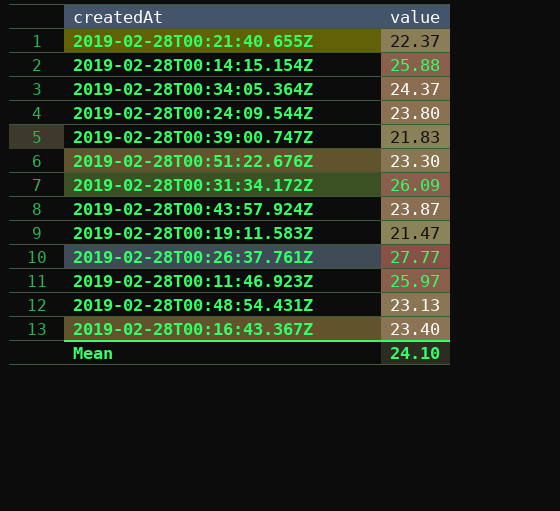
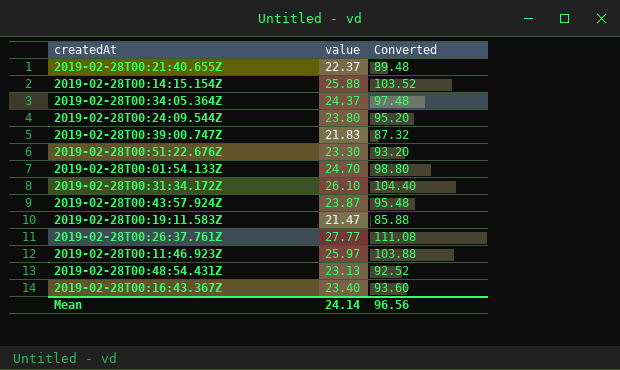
column Converted | formula: none -> [value] * 4
row 2019-02-28T00:01:54.133Z: none -> 24.70 | 98.80
2019-02-28T00:31:34.172Z | value: 26.09 -> 26.10
Mean | value: 24.10 -> 24.14

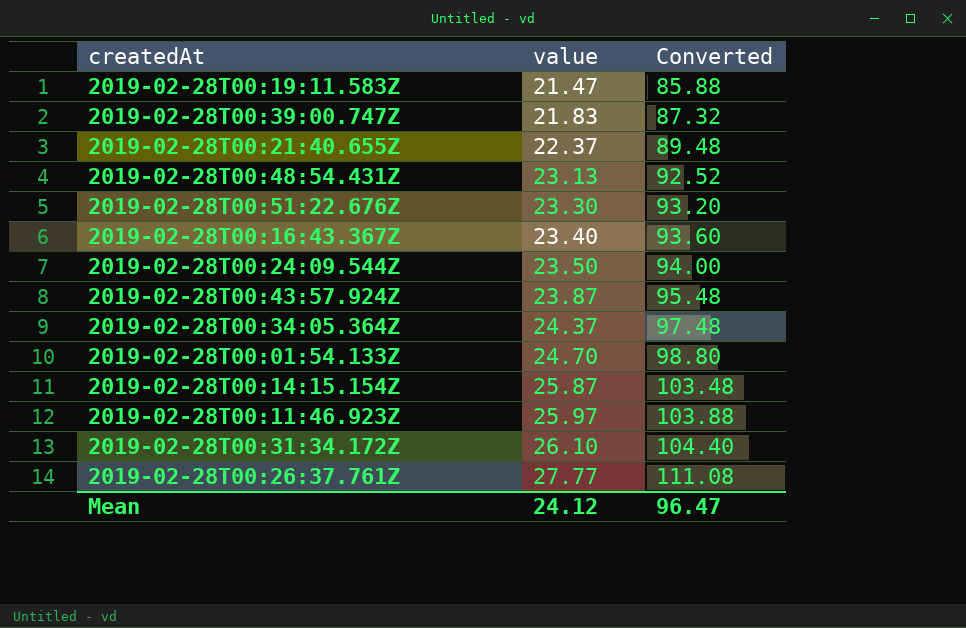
row order: none -> value ascending
2019-02-28T00:24:09.544Z | value: 23.80 -> 23.50
2019-02-28T00:24:09.544Z | Converted: 95.20 -> 94.00
2019-02-28T00:14:15.154Z | value: 25.88 -> 25.87
2019-02-28T00:14:15.154Z | Converted: 103.52 -> 103.48
Mean | value: 24.14 -> 24.12
Mean | Converted: 96.56 -> 96.47

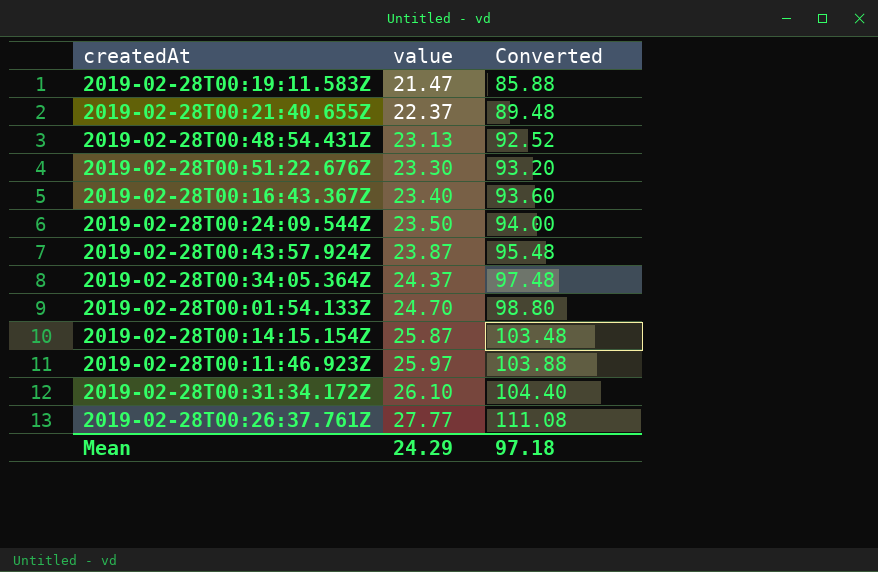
row 2019-02-28T00:39:00.747Z: 21.83 | 87.32 -> none
Mean | value: 24.12 -> 24.29
Mean | Converted: 96.47 -> 97.18

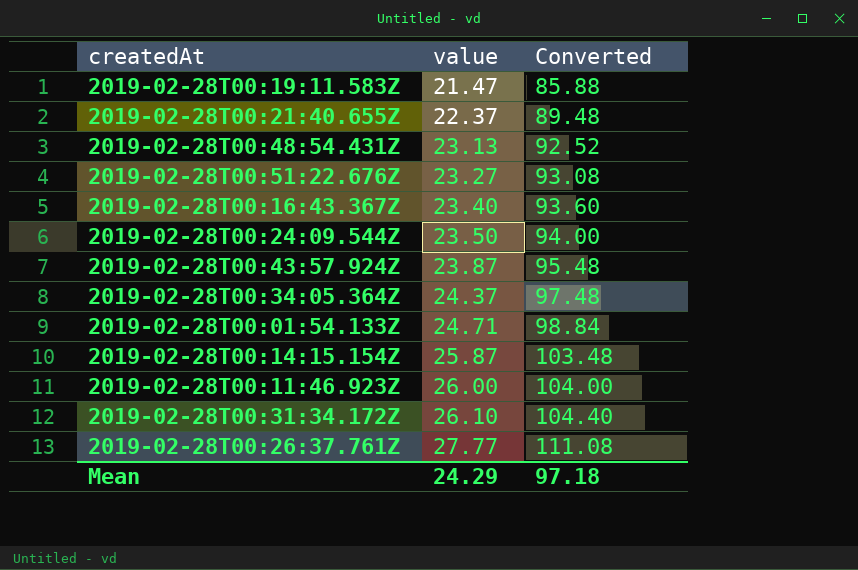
2019-02-28T00:51:22.676Z | value: 23.30 -> 23.27
2019-02-28T00:51:22.676Z | Converted: 93.20 -> 93.08
2019-02-28T00:01:54.133Z | value: 24.70 -> 24.71
2019-02-28T00:01:54.133Z | Converted: 98.80 -> 98.84
2019-02-28T00:11:46.923Z | value: 25.97 -> 26.00
2019-02-28T00:11:46.923Z | Converted: 103.88 -> 104.00

